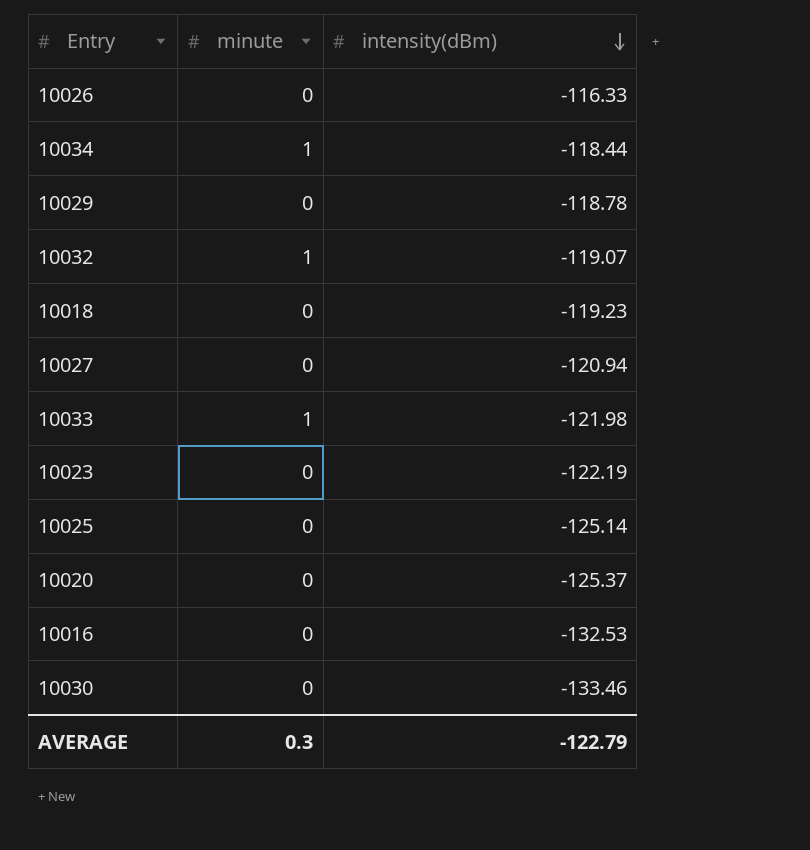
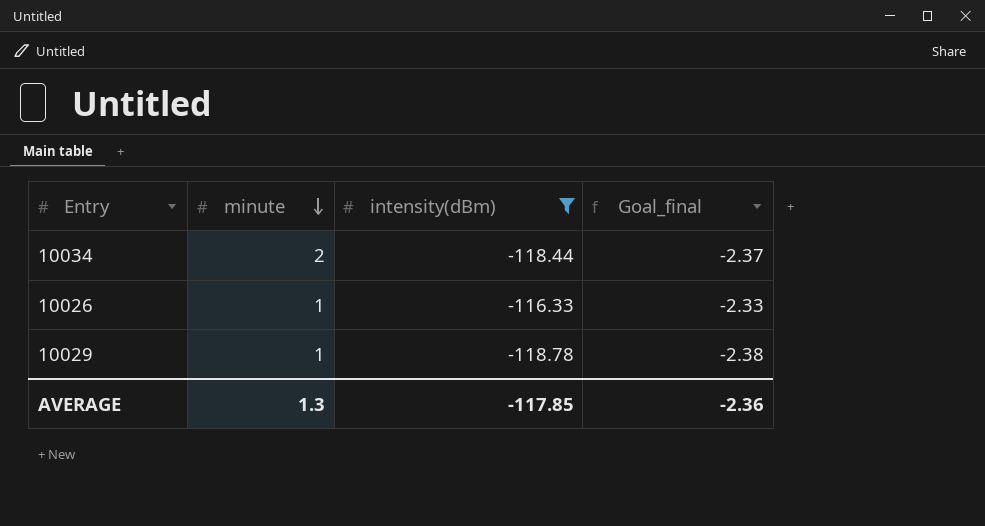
filter: none -> intensity(dBm) >= -118.78
row order: intensity(dBm) descending -> minute descending
column Goal_final | formula: none -> [intensity(dBm)] * 0.02
10034 | minute: 1 -> 2
10026 | minute: 0 -> 1
10029 | minute: 0 -> 1
AVERAGE | minute: 0.3 -> 1.3
AVERAGE | intensity(dBm): -122.79 -> -117.85

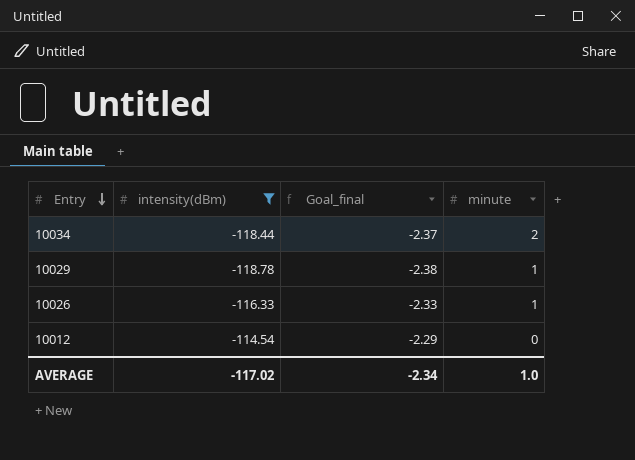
row order: minute descending -> Entry descending
column minute | position: 2 -> 4
row 10012: none -> -114.54 | -2.29 | 0
AVERAGE | intensity(dBm): -117.85 -> -117.02
AVERAGE | Goal_final: -2.36 -> -2.34
AVERAGE | minute: 1.3 -> 1.0

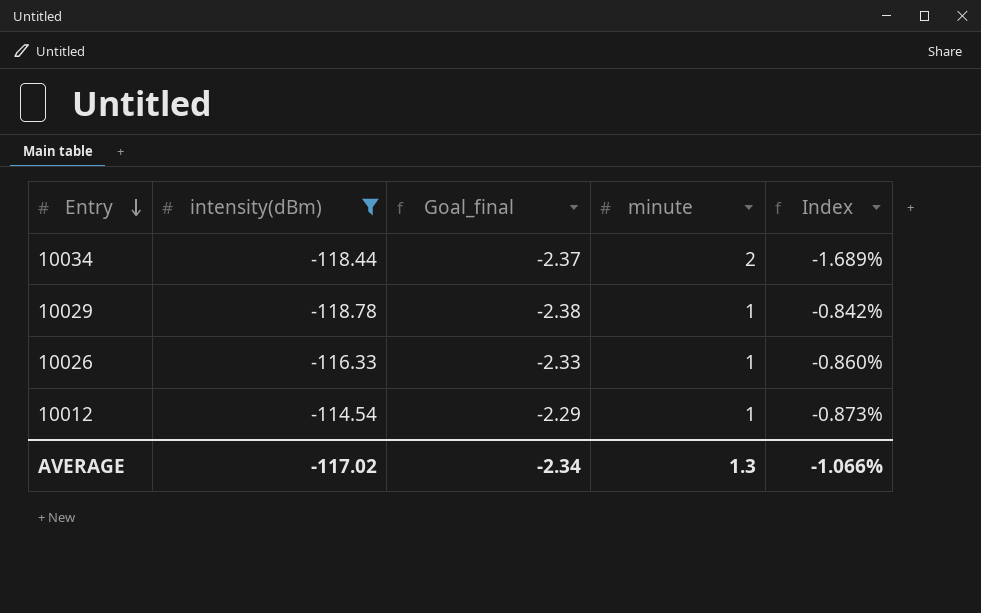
column Index | formula: none -> [minute] / [intensity(dBm)]
10012 | minute: 0 -> 1
AVERAGE | minute: 1.0 -> 1.3

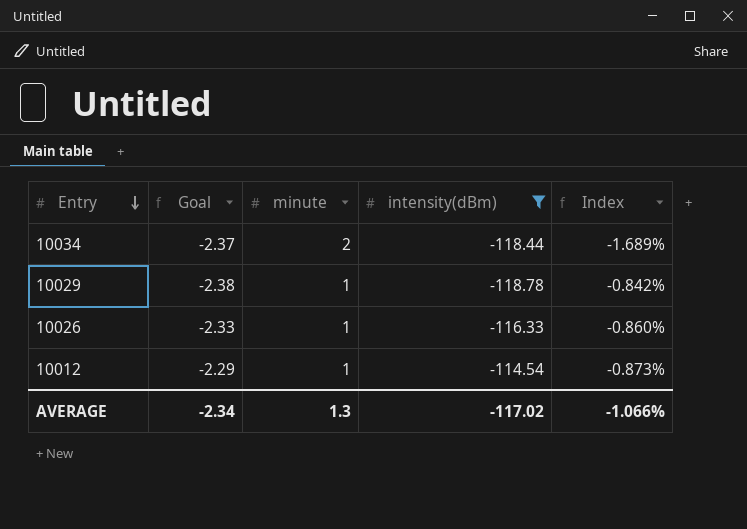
column name: Goal_final -> Goal
column intensity(dBm) | position: 2 -> 4

